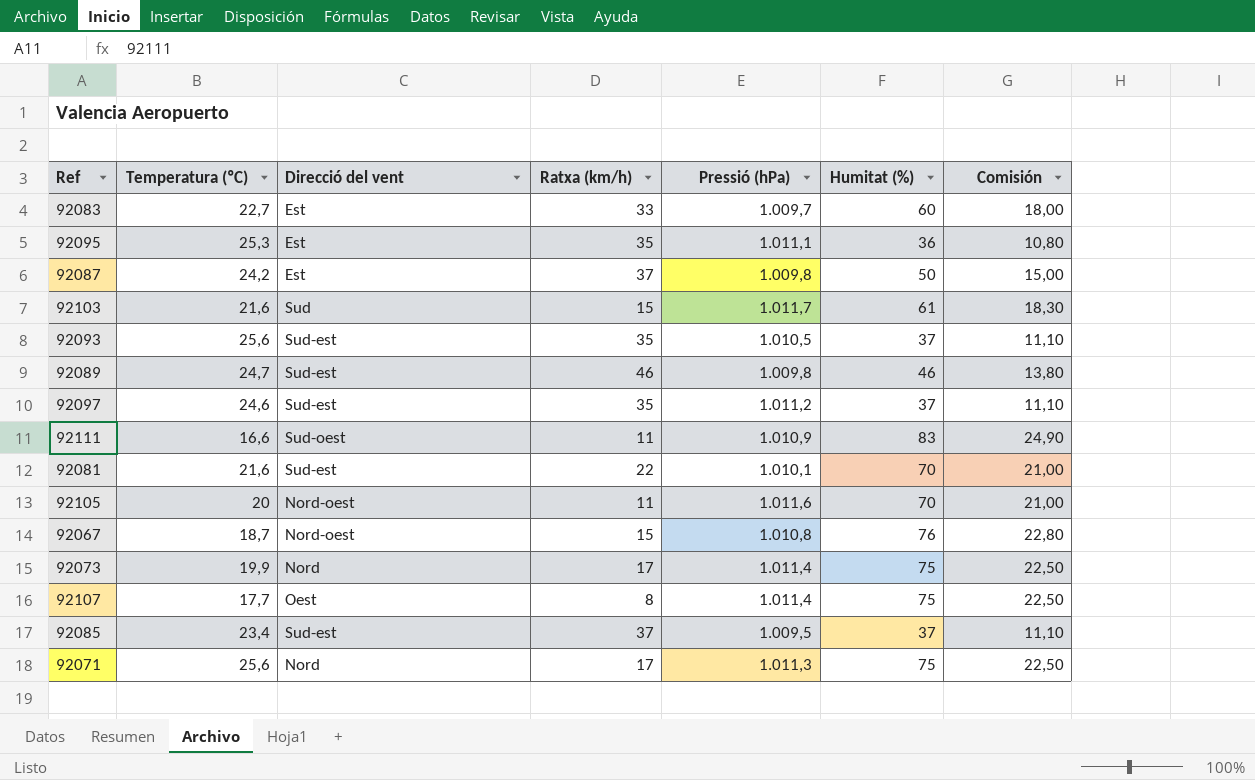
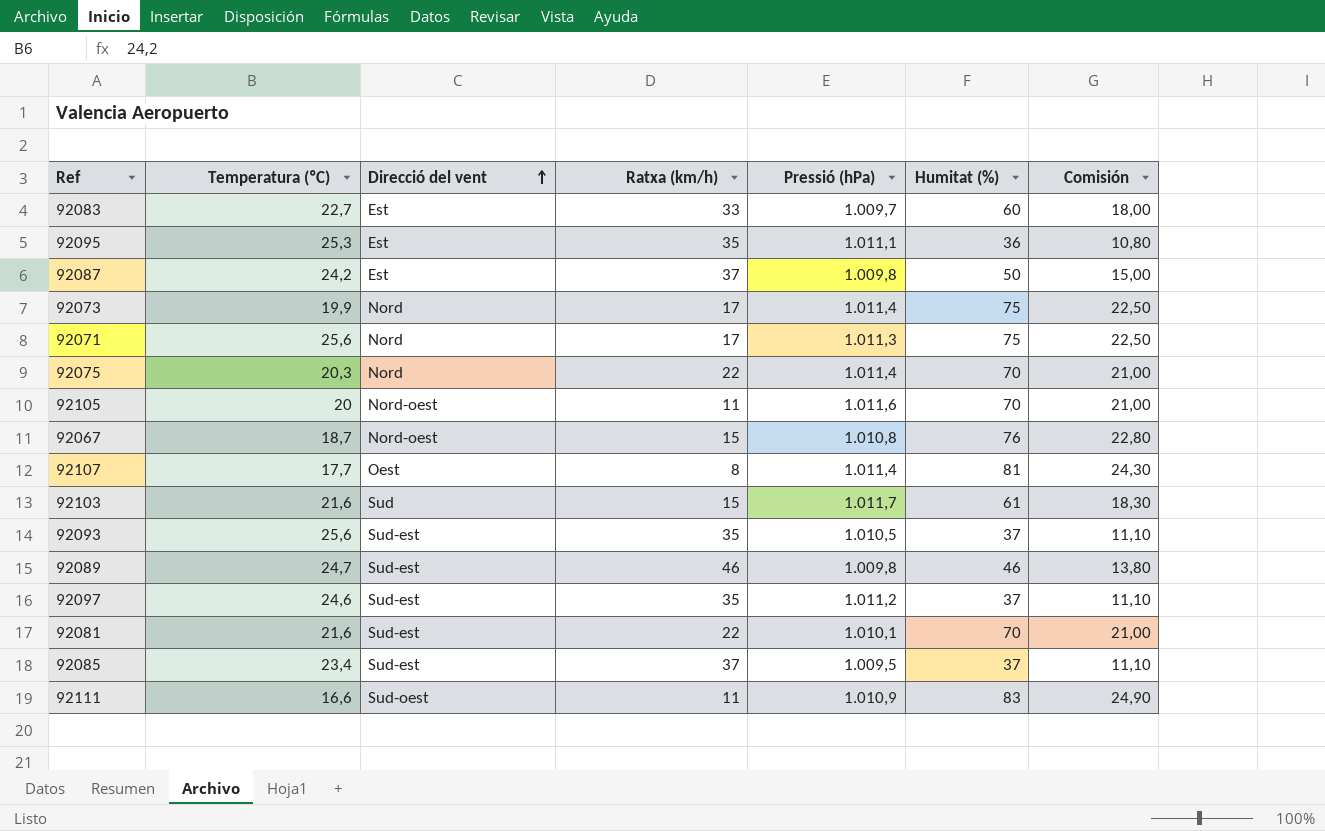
row order: none -> Direcció del vent ascending
row 92075: none -> 20,3 | Nord | 22 | 1.011,4 | 70 | 21,00
92107 | Humitat (%): 75 -> 81
92107 | Comisión: 22,50 -> 24,30

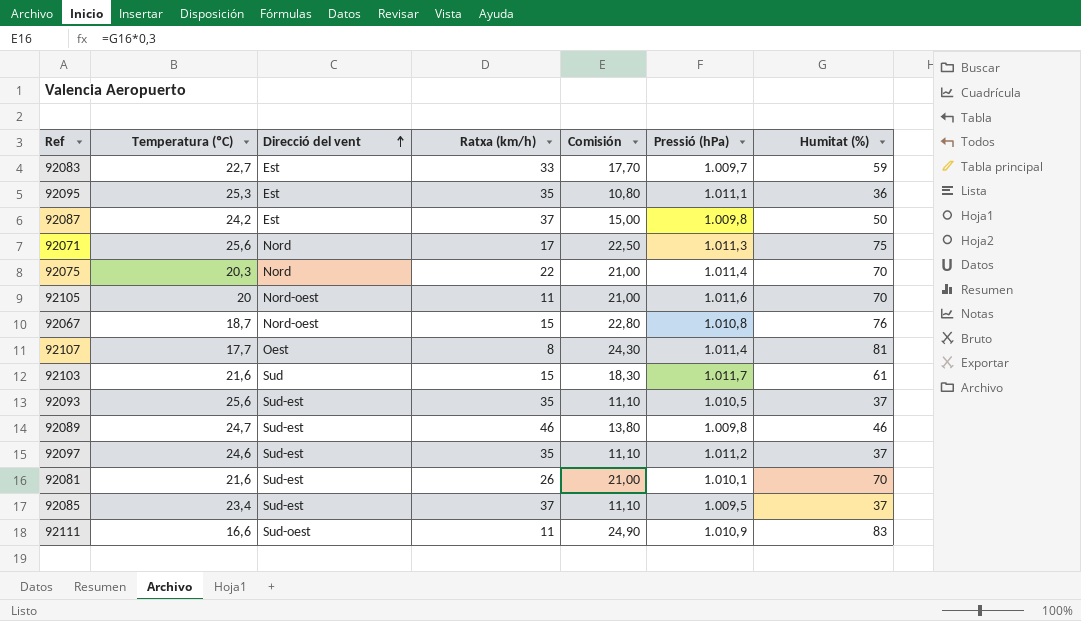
column Comisión | position: 7 -> 5
row 92073: 19,9 | Nord | 17 | 1.011,4 | 75 | 22,50 -> none
92083 | Comisión: 18,00 -> 17,70
92083 | Humitat (%): 60 -> 59
92081 | Ratxa (km/h): 22 -> 26

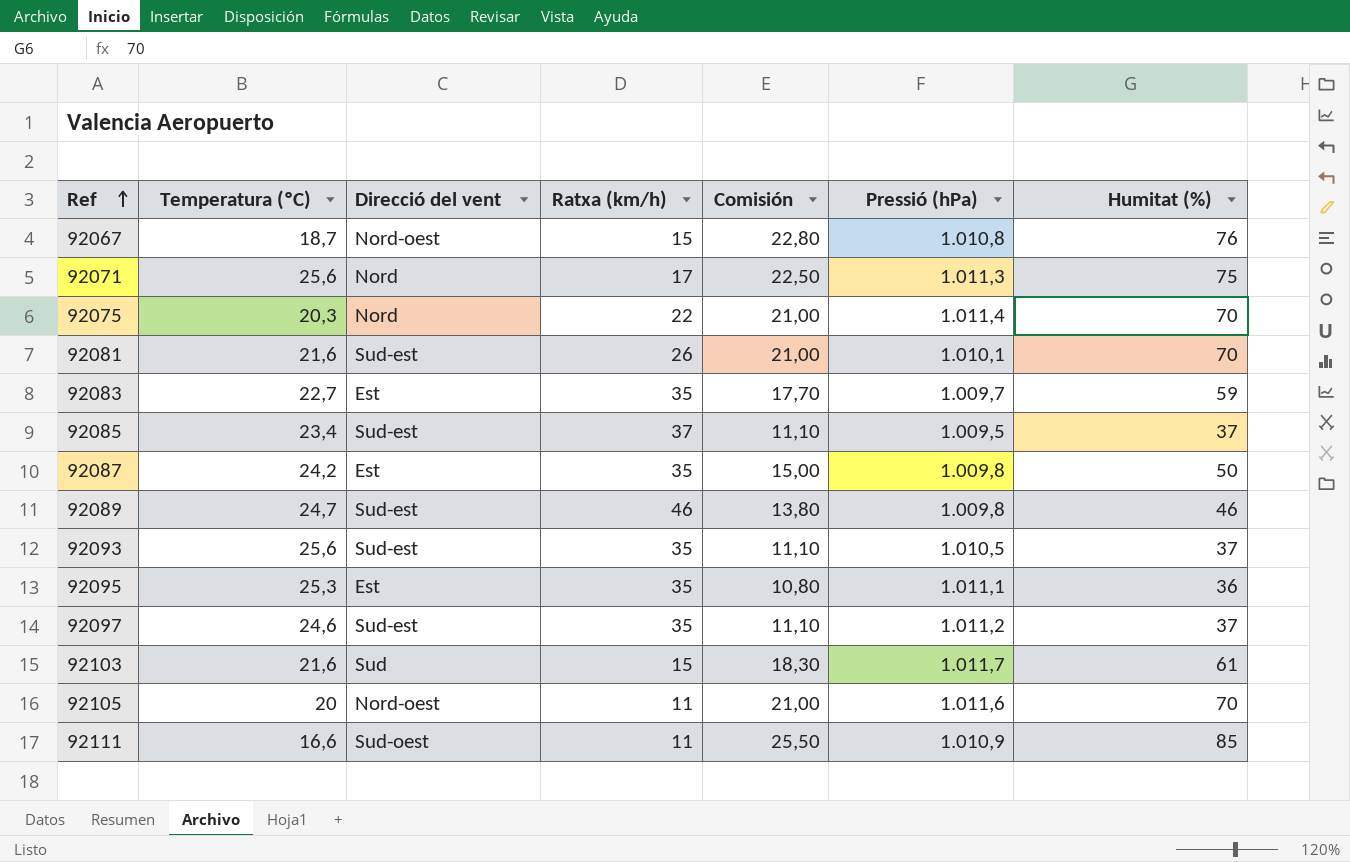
row order: Direcció del vent ascending -> Ref ascending
row 92107: 17,7 | Oest | 8 | 24,30 | 1.011,4 | 81 -> none
92083 | Ratxa (km/h): 33 -> 35
92087 | Ratxa (km/h): 37 -> 35
92111 | Comisión: 24,90 -> 25,50
92111 | Humitat (%): 83 -> 85

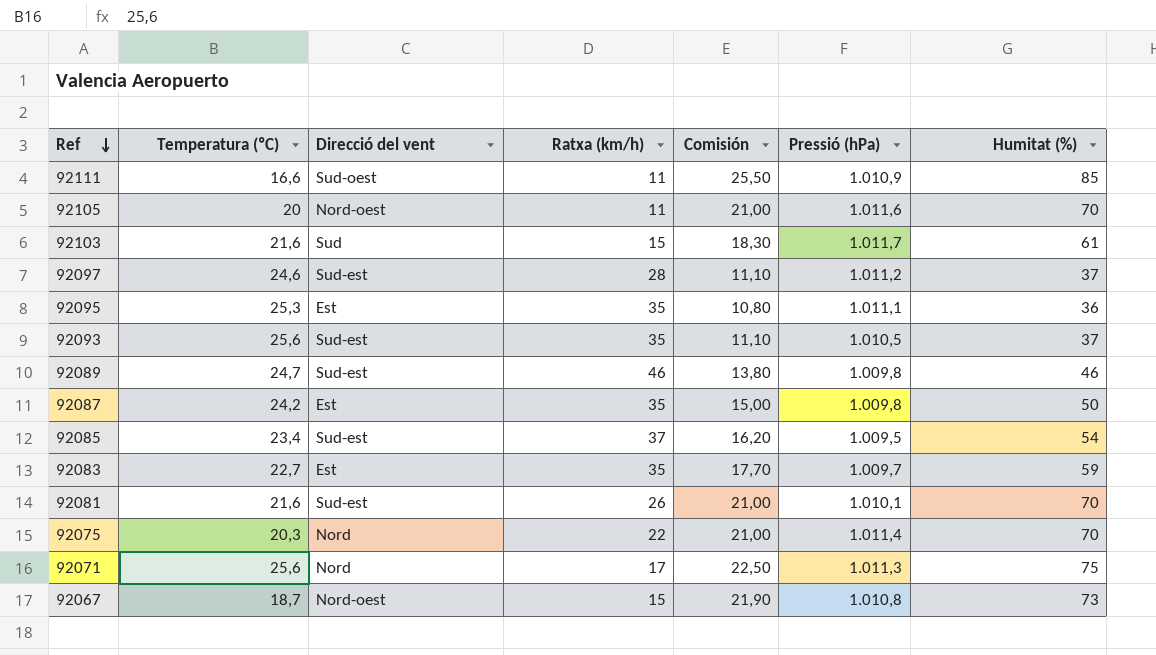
row order: Ref ascending -> Ref descending
92097 | Ratxa (km/h): 35 -> 28
92085 | Comisión: 11,10 -> 16,20
92085 | Humitat (%): 37 -> 54
92067 | Comisión: 22,80 -> 21,90
92067 | Humitat (%): 76 -> 73

